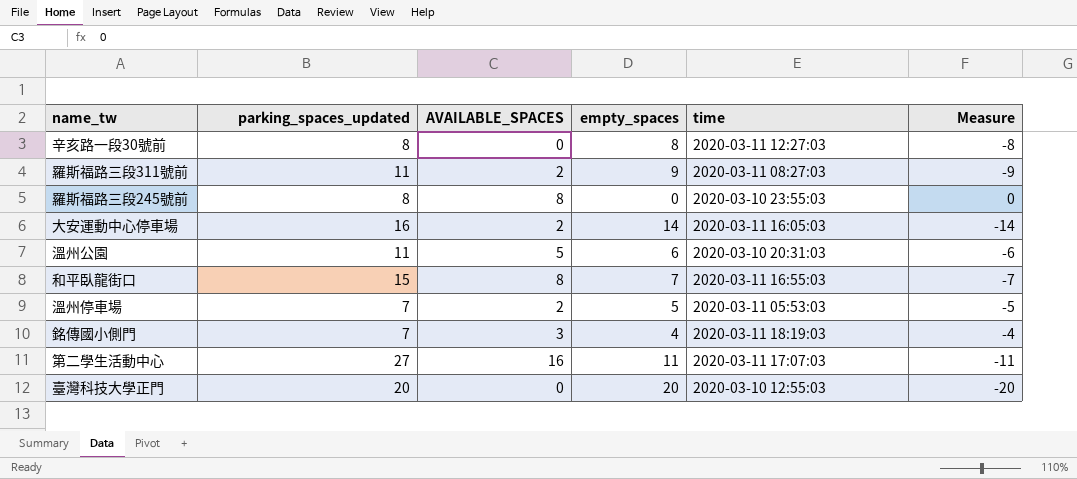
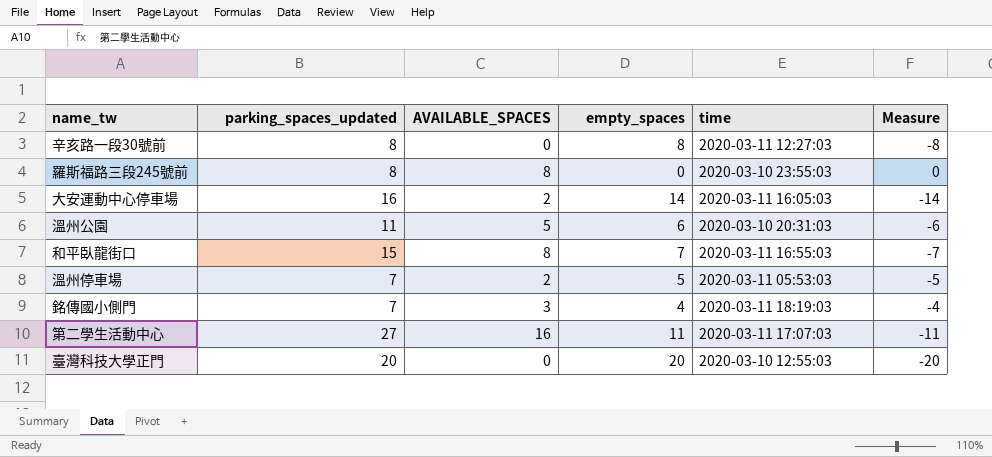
row 羅斯福路三段311號前: 11 | 2 | 9 | 2020-03-11 08:27:03 | -9 -> none

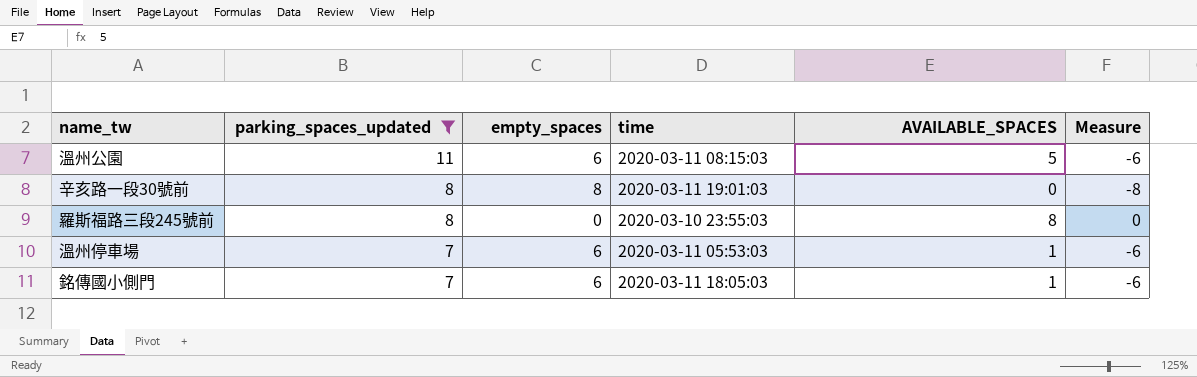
filter: none -> parking_spaces_updated <= 11
row order: none -> parking_spaces_updated descending
column AVAILABLE_SPACES | position: 3 -> 5
溫州公園 | time: 2020-03-10 20:31:03 -> 2020-03-11 08:15:03
辛亥路一段30號前 | time: 2020-03-11 12:27:03 -> 2020-03-11 19:01:03
溫州停車場 | empty_spaces: 5 -> 6
溫州停車場 | AVAILABLE_SPACES: 2 -> 1
溫州停車場 | Measure: -5 -> -6
銘傳國小側門 | empty_spaces: 4 -> 6
銘傳國小側門 | time: 2020-03-11 18:19:03 -> 2020-03-11 18:05:03
銘傳國小側門 | AVAILABLE_SPACES: 3 -> 1
銘傳國小側門 | Measure: -4 -> -6

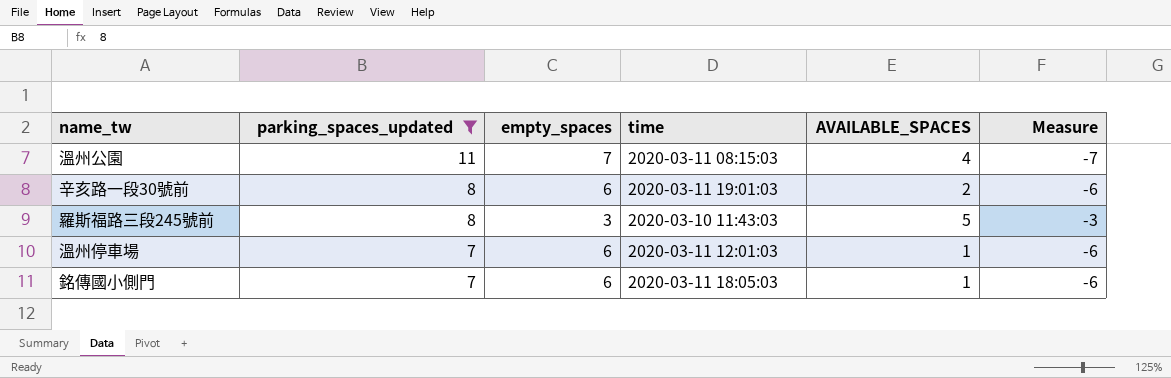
溫州公園 | empty_spaces: 6 -> 7
溫州公園 | AVAILABLE_SPACES: 5 -> 4
溫州公園 | Measure: -6 -> -7
辛亥路一段30號前 | empty_spaces: 8 -> 6
辛亥路一段30號前 | AVAILABLE_SPACES: 0 -> 2
辛亥路一段30號前 | Measure: -8 -> -6
羅斯福路三段245號前 | empty_spaces: 0 -> 3
羅斯福路三段245號前 | time: 2020-03-10 23:55:03 -> 2020-03-10 11:43:03
羅斯福路三段245號前 | AVAILABLE_SPACES: 8 -> 5
羅斯福路三段245號前 | Measure: 0 -> -3
溫州停車場 | time: 2020-03-11 05:53:03 -> 2020-03-11 12:01:03

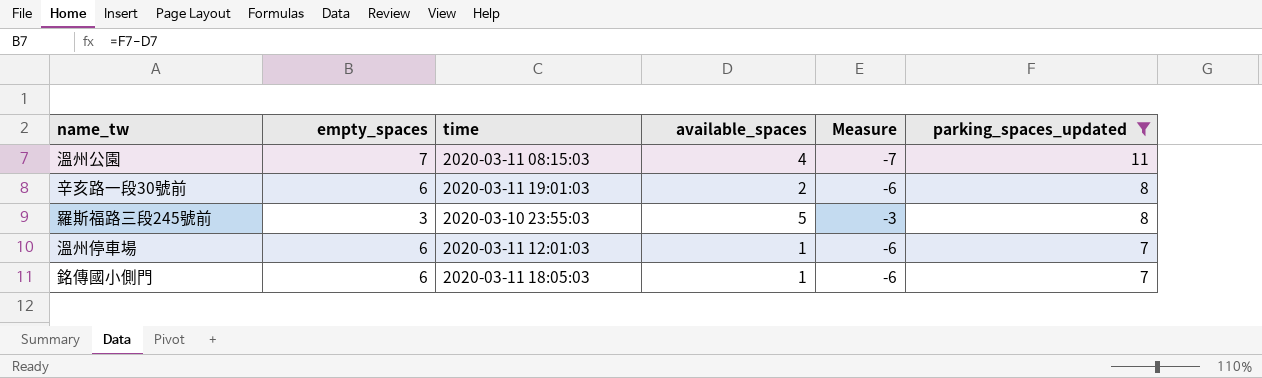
column name: AVAILABLE_SPACES -> available_spaces
column parking_spaces_updated | position: 2 -> 6
羅斯福路三段245號前 | time: 2020-03-10 11:43:03 -> 2020-03-10 23:55:03

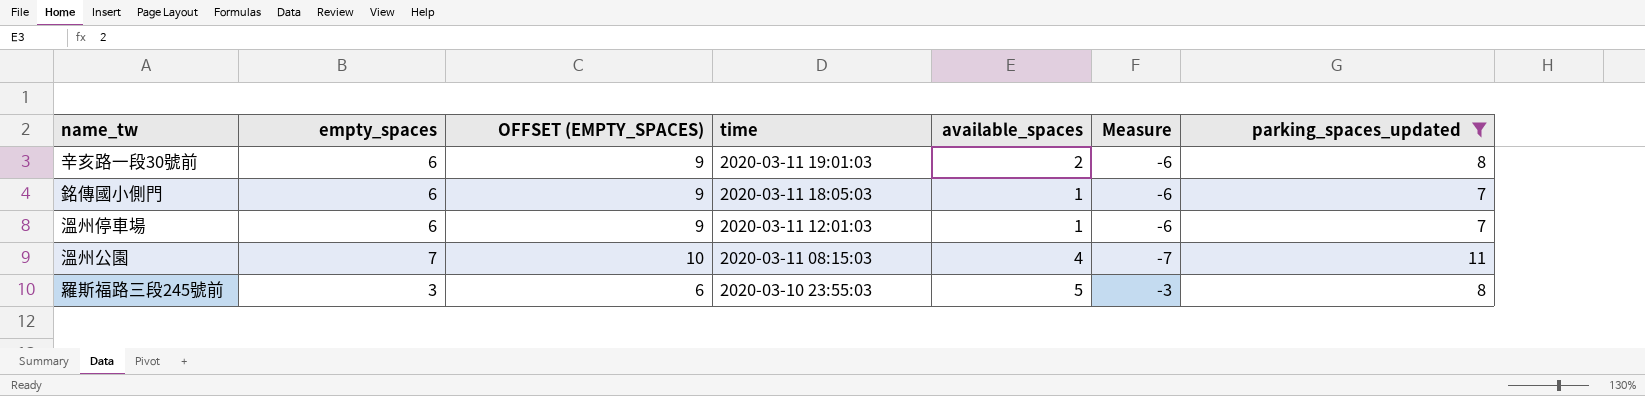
row order: parking_spaces_updated descending -> time descending
column OFFSET (EMPTY_SPACES) | formula: none -> [empty_spaces] + 3

